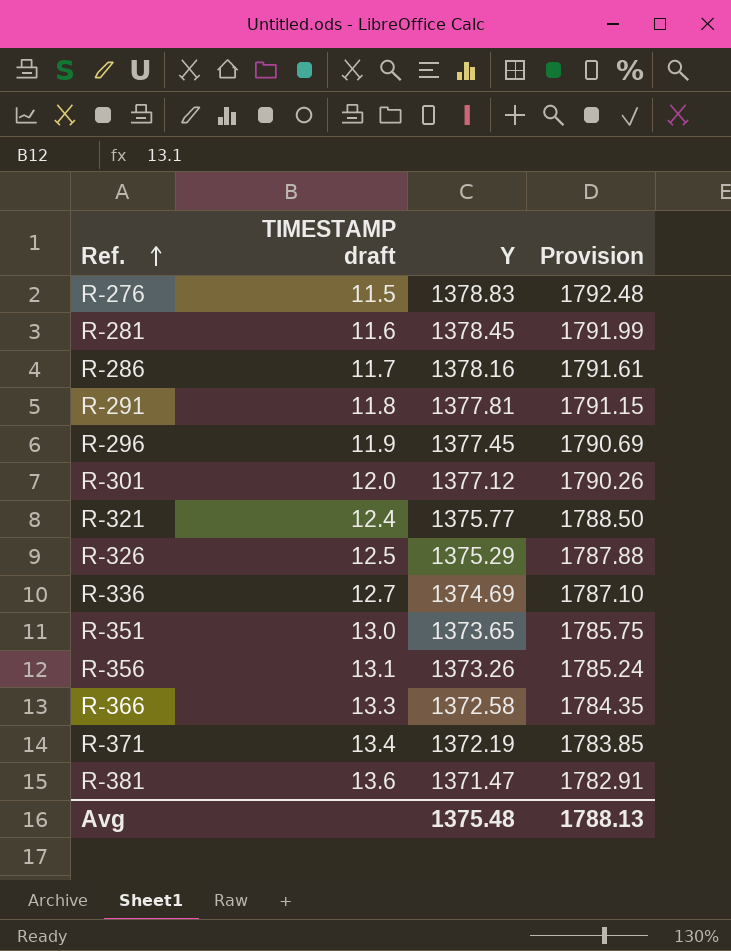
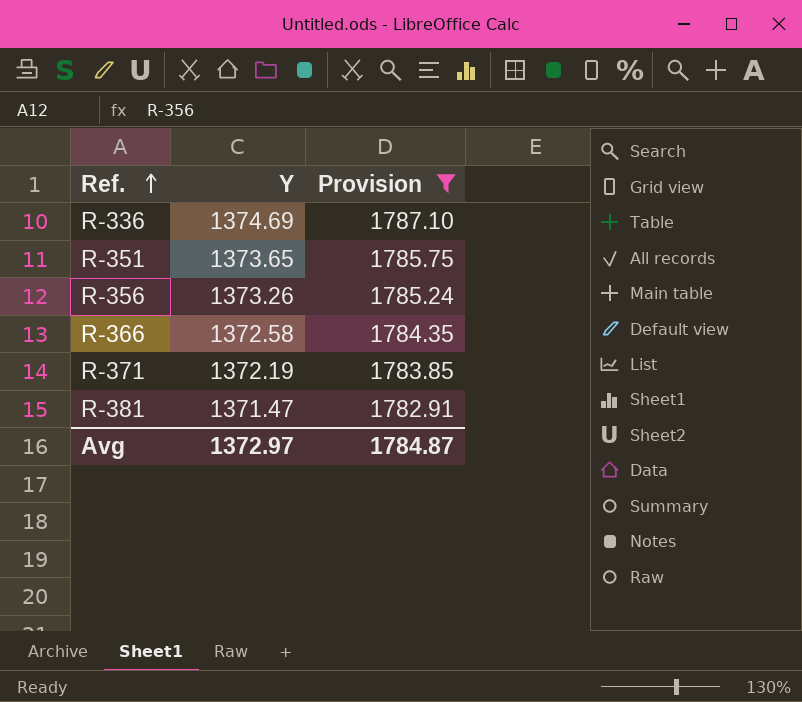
filter: none -> Provision <= 1787.10
column TIMESTAMP draft | position: 2 -> none
Avg | Y: 1375.48 -> 1372.97
Avg | Provision: 1788.13 -> 1784.87

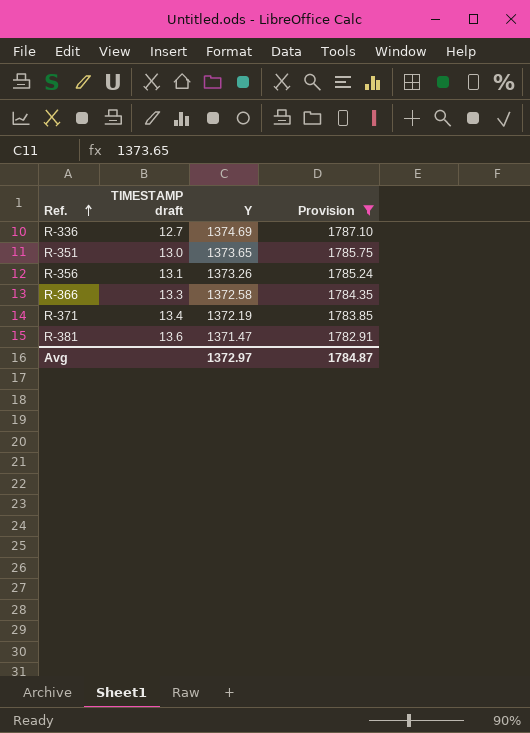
column TIMESTAMP draft | position: none -> 2

